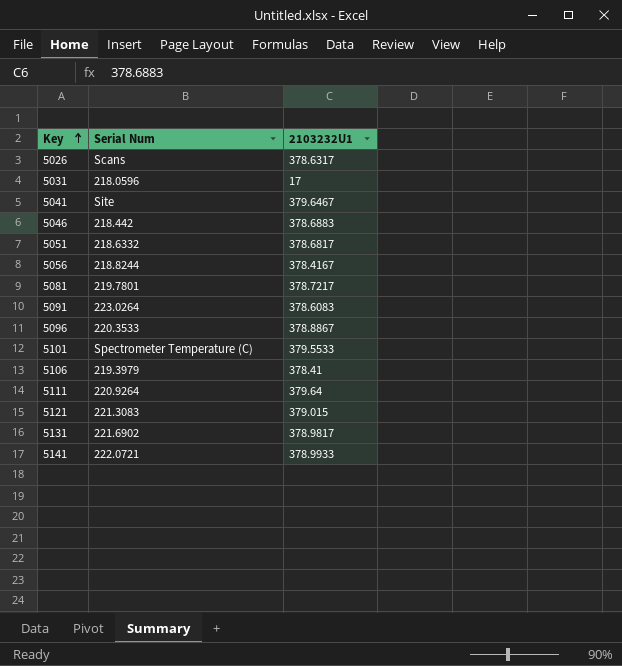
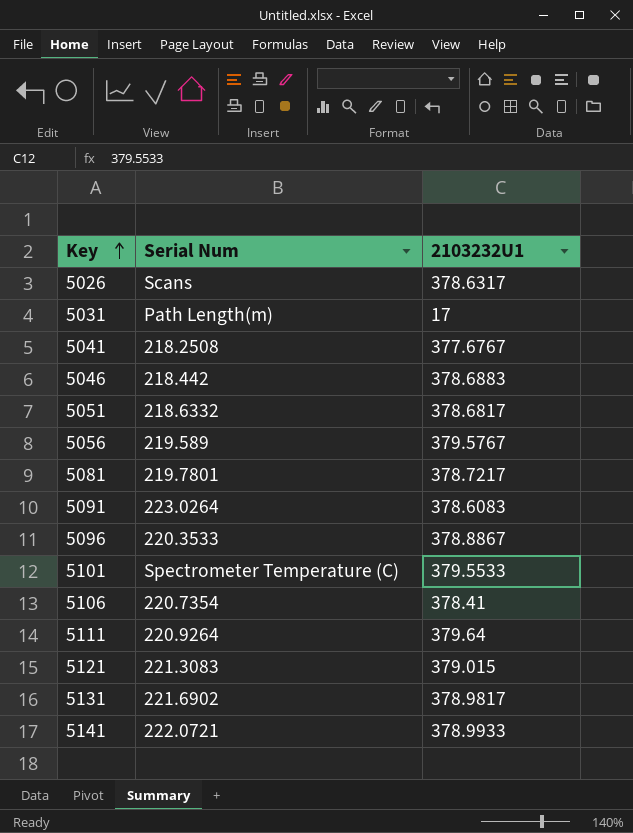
5031 | Serial Num: 218.0596 -> Path Length(m)
5041 | Serial Num: Site -> 218.2508
5041 | 2103232U1: 379.6467 -> 377.6767
5056 | Serial Num: 218.8244 -> 219.589
5056 | 2103232U1: 378.4167 -> 379.5767
5106 | Serial Num: 219.3979 -> 220.7354

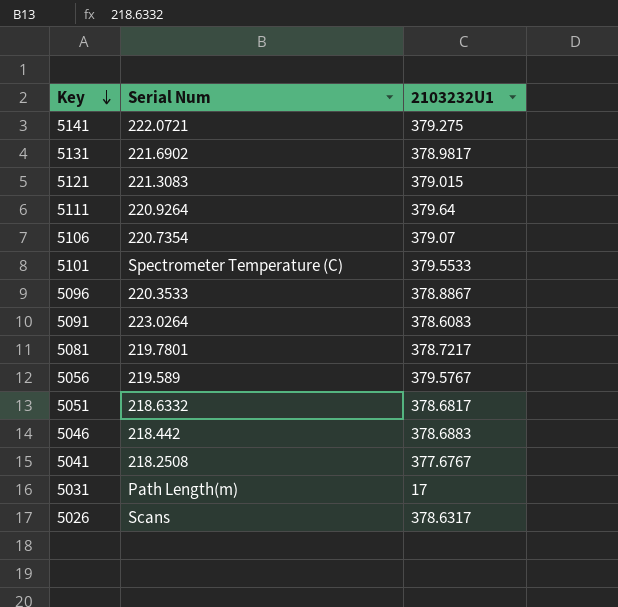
row order: Key ascending -> Key descending
5141 | 2103232U1: 378.9933 -> 379.275
5106 | 2103232U1: 378.41 -> 379.07

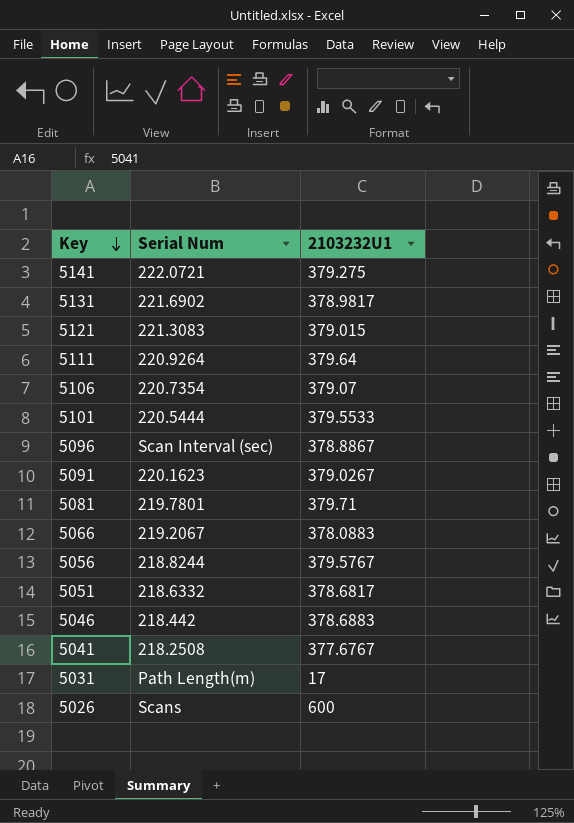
5101 | Serial Num: Spectrometer Temperature (C) -> 220.5444
5096 | Serial Num: 220.3533 -> Scan Interval (sec)
5091 | Serial Num: 223.0264 -> 220.1623
5091 | 2103232U1: 378.6083 -> 379.0267
5081 | 2103232U1: 378.7217 -> 379.71
row 5066: none -> 219.2067 | 378.0883
5056 | Serial Num: 219.589 -> 218.8244
5026 | 2103232U1: 378.6317 -> 600

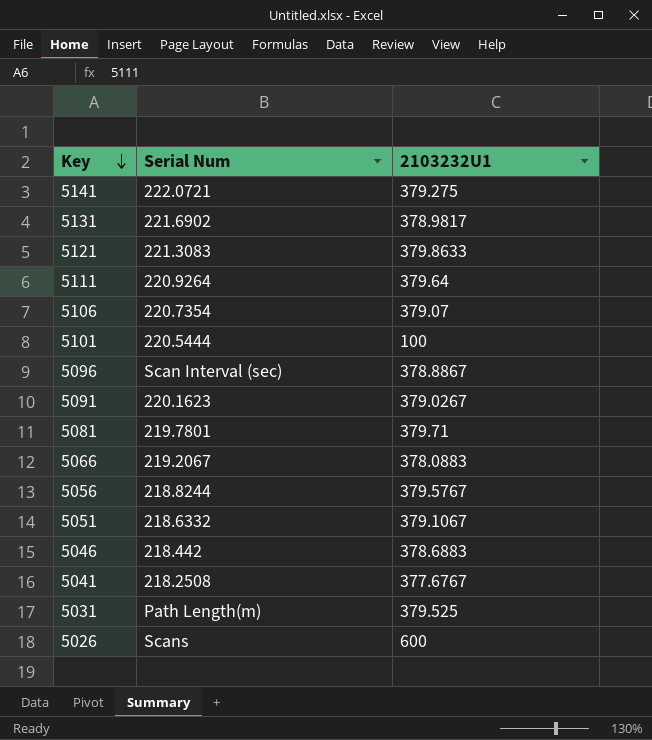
5121 | 2103232U1: 379.015 -> 379.8633
5101 | 2103232U1: 379.5533 -> 100
5051 | 2103232U1: 378.6817 -> 379.1067
5031 | 2103232U1: 17 -> 379.525

